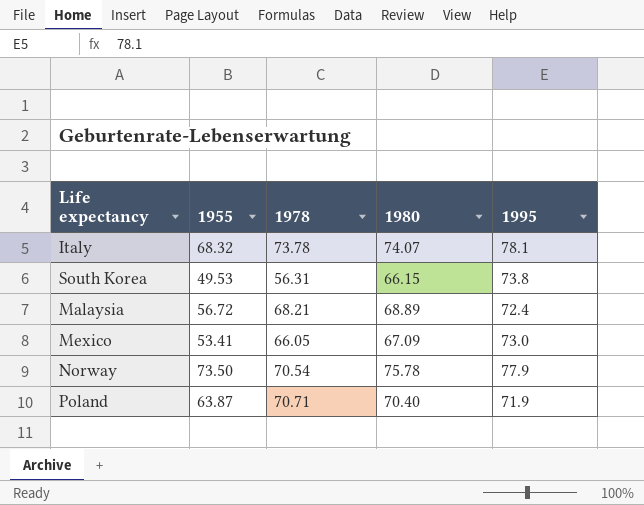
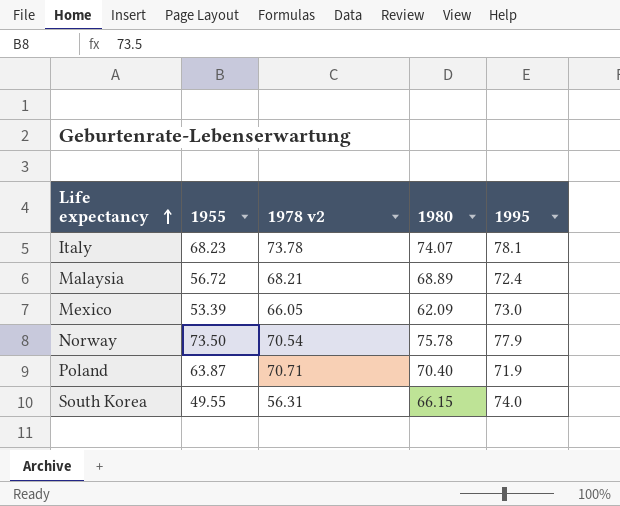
row order: none -> Life expectancy ascending
column name: 1978 -> 1978 v2
Italy | 1955: 68.32 -> 68.23
Mexico | 1955: 53.41 -> 53.39
Mexico | 1980: 67.09 -> 62.09
South Korea | 1955: 49.53 -> 49.55
South Korea | 1995: 73.8 -> 74.0

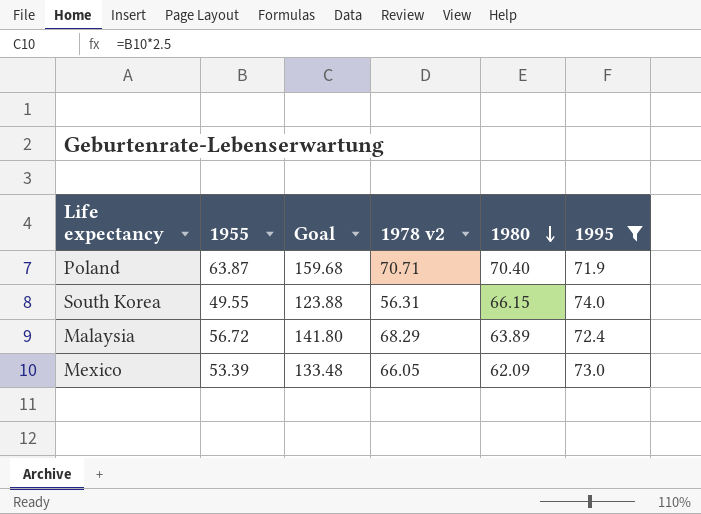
filter: none -> 1995 <= 74.0
row order: Life expectancy ascending -> 1980 descending
column Goal | formula: none -> [1955] * 2.5
Malaysia | 1978 v2: 68.21 -> 68.29
Malaysia | 1980: 68.89 -> 63.89

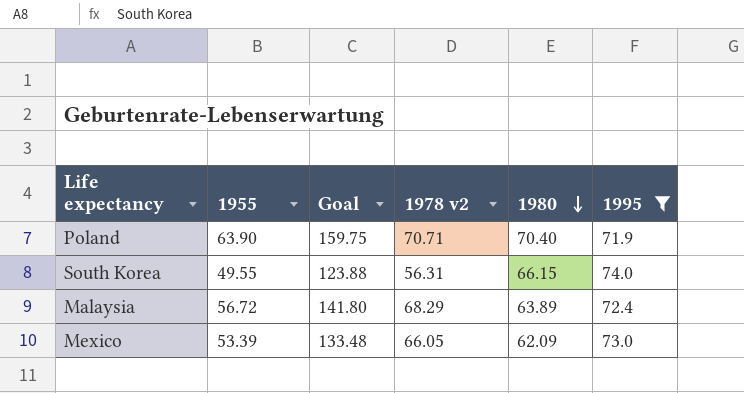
Poland | 1955: 63.87 -> 63.90
Poland | Goal: 159.68 -> 159.75

